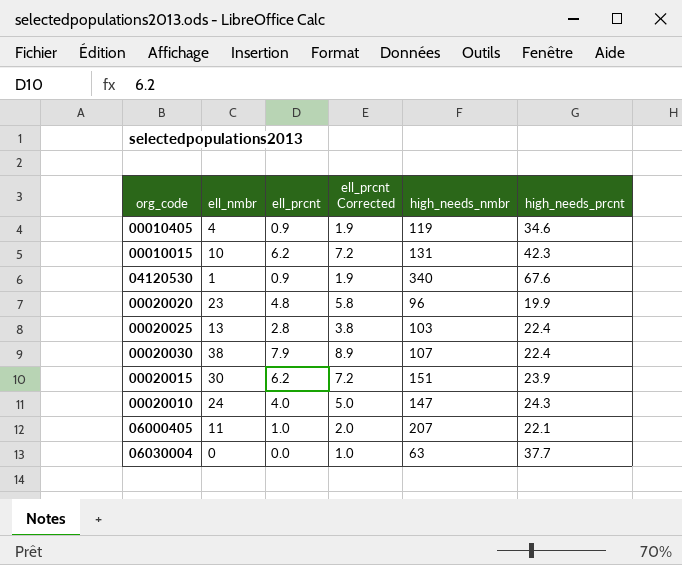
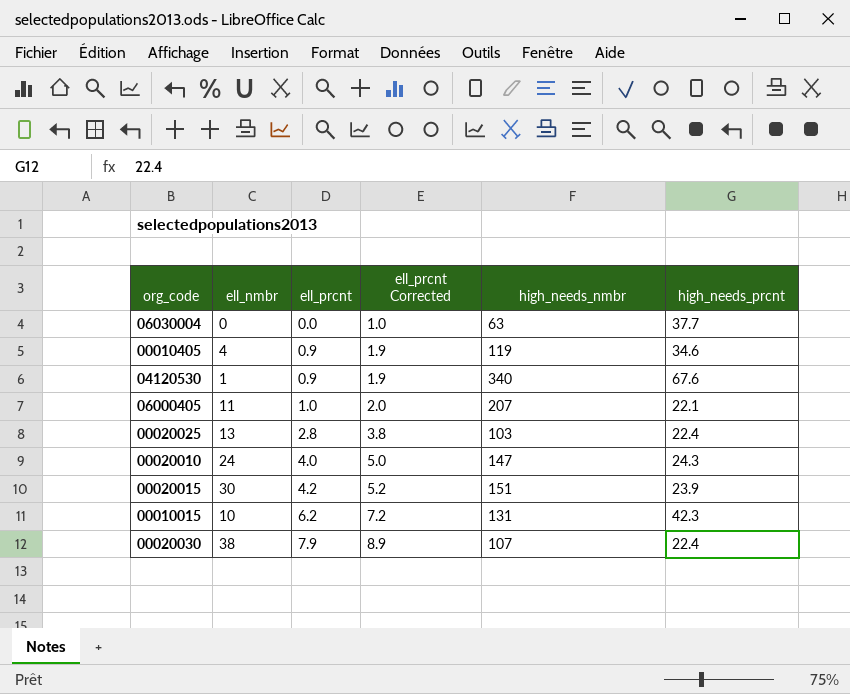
row order: none -> ell_prcnt ascending
row 00020020: 23 | 4.8 | 5.8 | 96 | 19.9 -> none
00020015 | ell_prcnt: 6.2 -> 4.2
00020015 | ell_prcnt Corrected: 7.2 -> 5.2

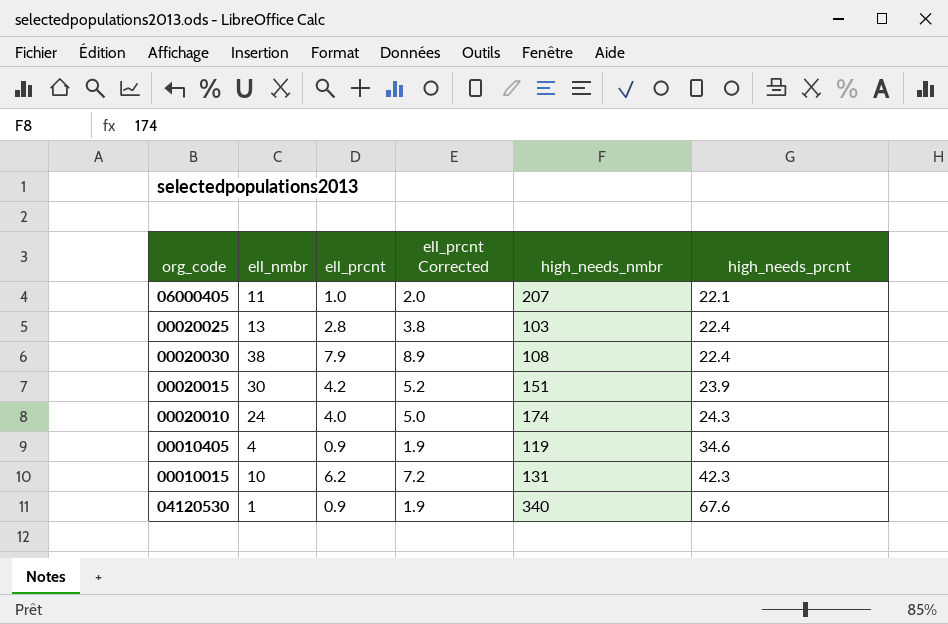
row order: ell_prcnt ascending -> high_needs_prcnt ascending
row 06030004: 0 | 0.0 | 1.0 | 63 | 37.7 -> none
00020030 | high_needs_nmbr: 107 -> 108
00020010 | high_needs_nmbr: 147 -> 174

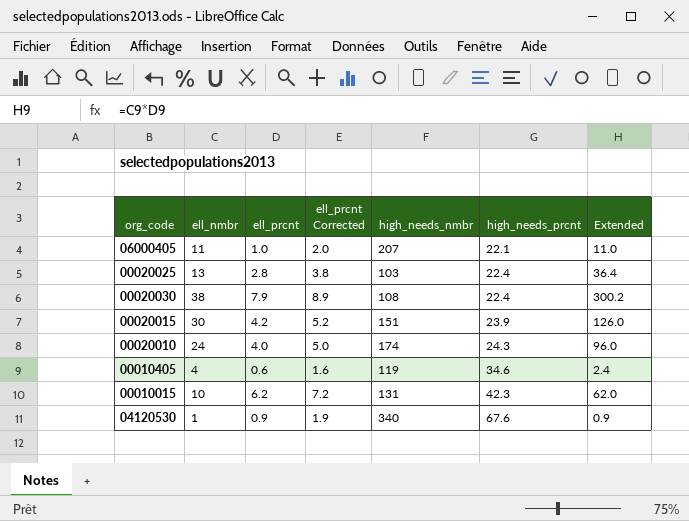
column Extended | formula: none -> [ell_nmbr] * [ell_prcnt]
00010405 | ell_prcnt: 0.9 -> 0.6
00010405 | ell_prcnt Corrected: 1.9 -> 1.6

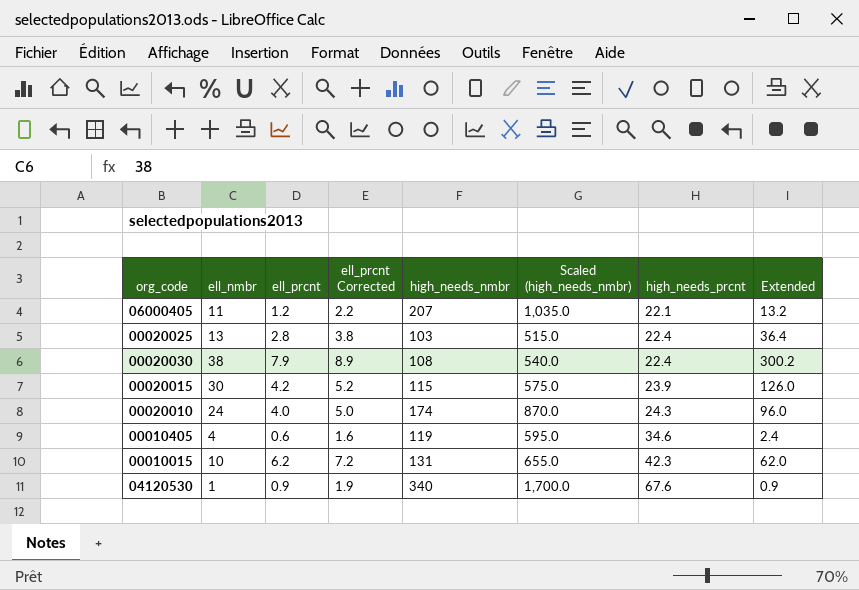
column Scaled (high_needs_nmbr) | formula: none -> [high_needs_nmbr] * 5
06000405 | ell_prcnt: 1.0 -> 1.2
06000405 | ell_prcnt Corrected: 2.0 -> 2.2
06000405 | Extended: 11.0 -> 13.2
00020015 | high_needs_nmbr: 151 -> 115

